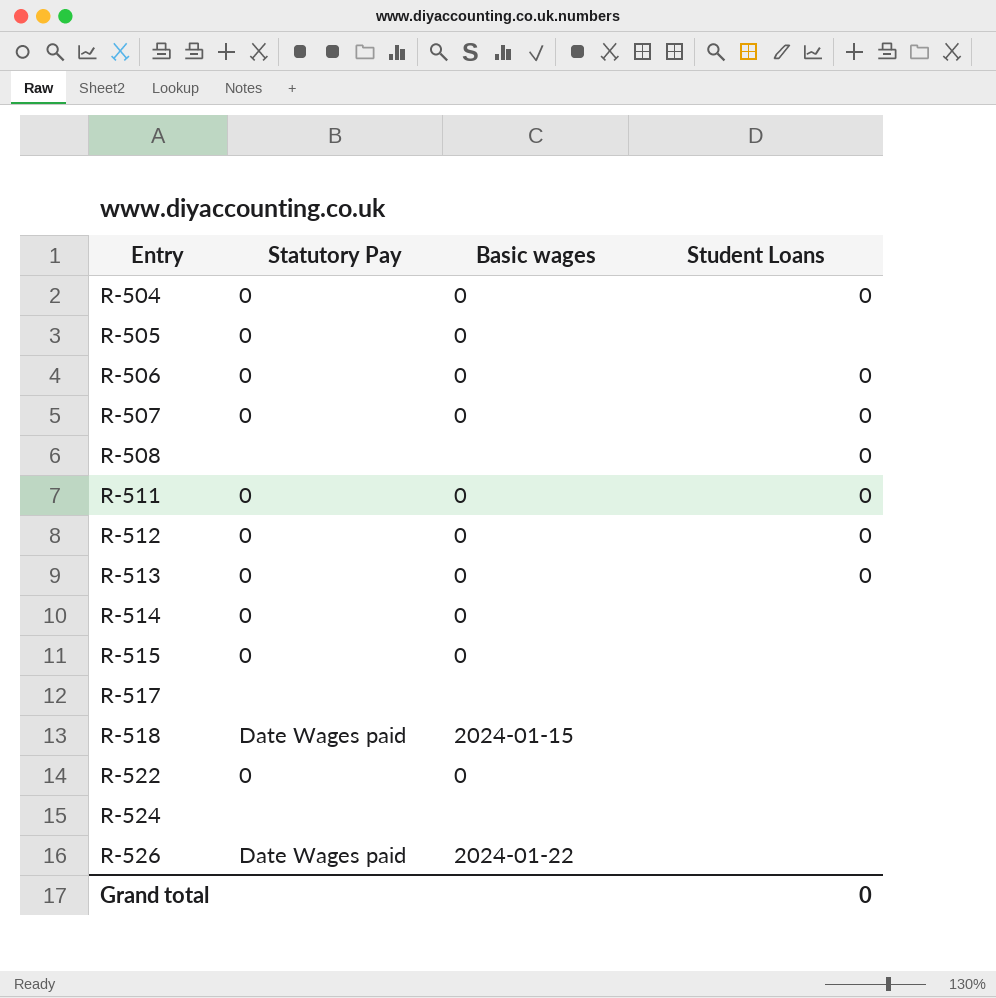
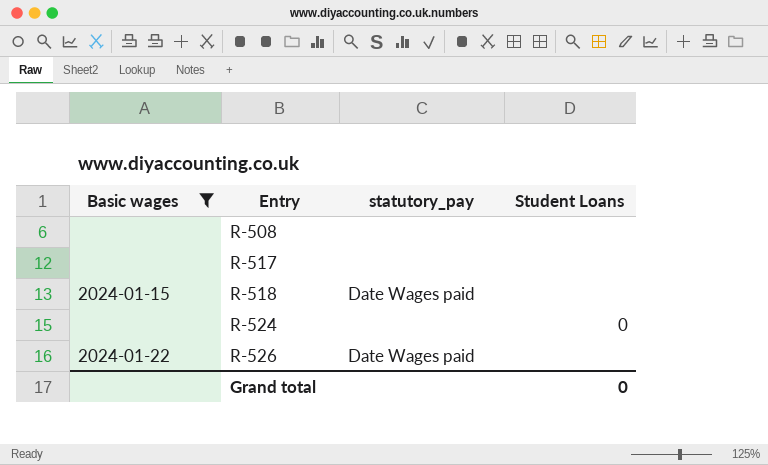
filter: none -> Basic wages != 0
column Basic wages | position: 3 -> 1
column name: Statutory Pay -> statutory_pay
R-508 | Student Loans: 0 -> none
R-524 | Student Loans: none -> 0

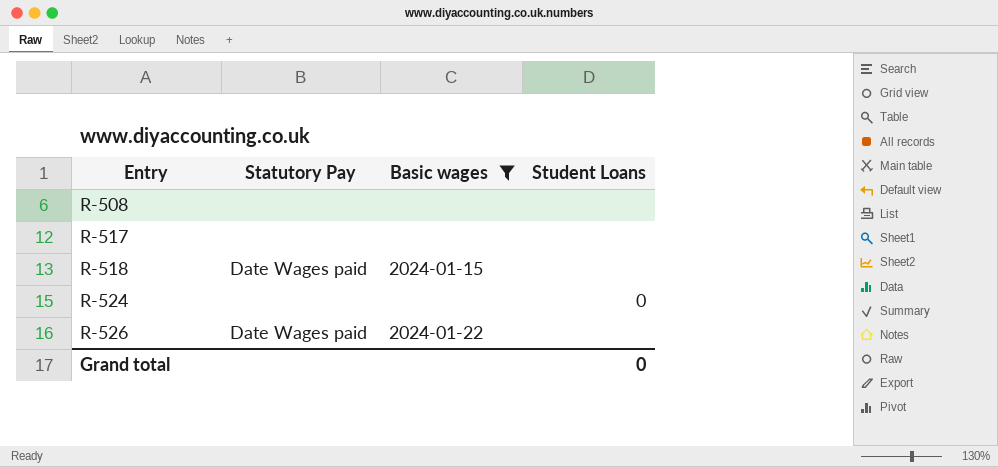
column name: statutory_pay -> Statutory Pay
column Basic wages | position: 1 -> 3

